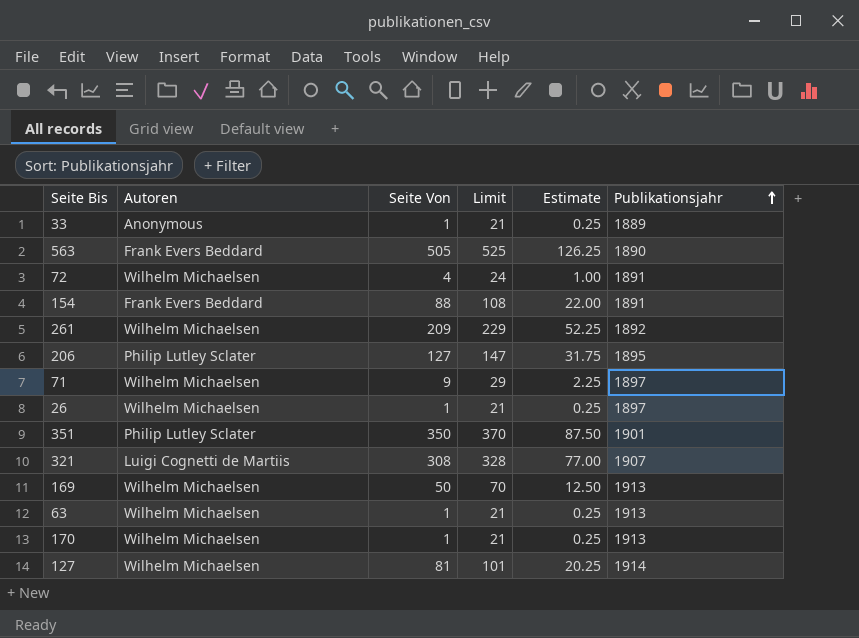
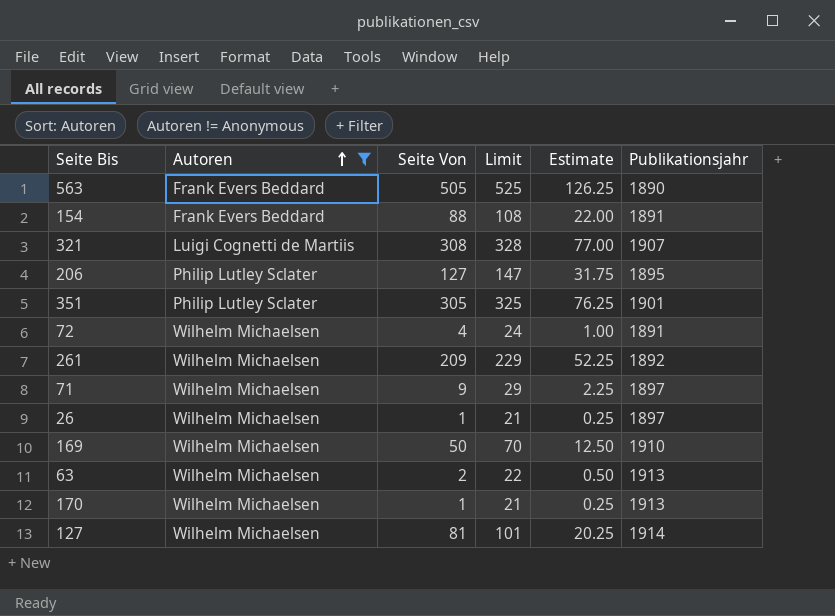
filter: none -> Autoren != Anonymous
row order: Publikationsjahr ascending -> Autoren ascending
351 | Seite Von: 350 -> 305
351 | Limit: 370 -> 325
351 | Estimate: 87.50 -> 76.25
169 | Publikationsjahr: 1913 -> 1910
63 | Seite Von: 1 -> 2
63 | Limit: 21 -> 22
63 | Estimate: 0.25 -> 0.50

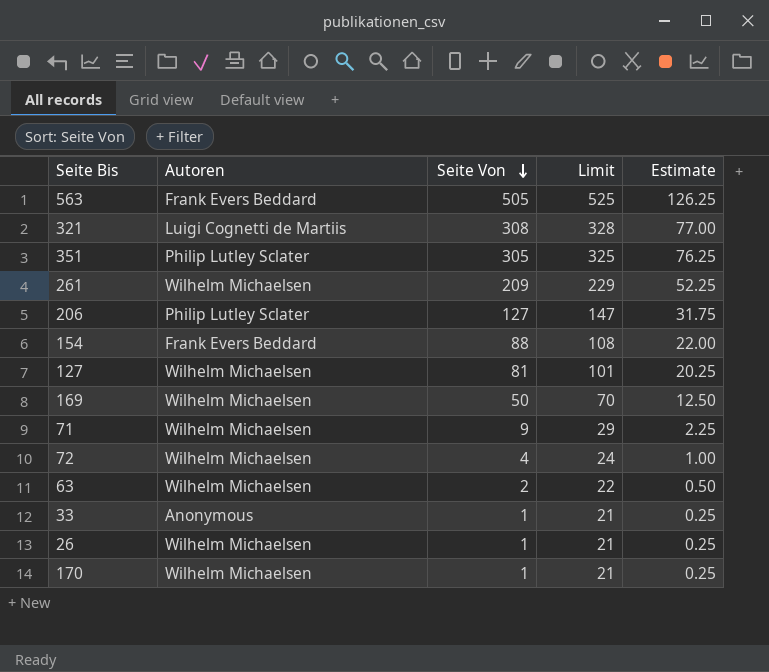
filter: Autoren != Anonymous -> none
row order: Autoren ascending -> Seite Von descending
column Publikationsjahr | position: 6 -> none

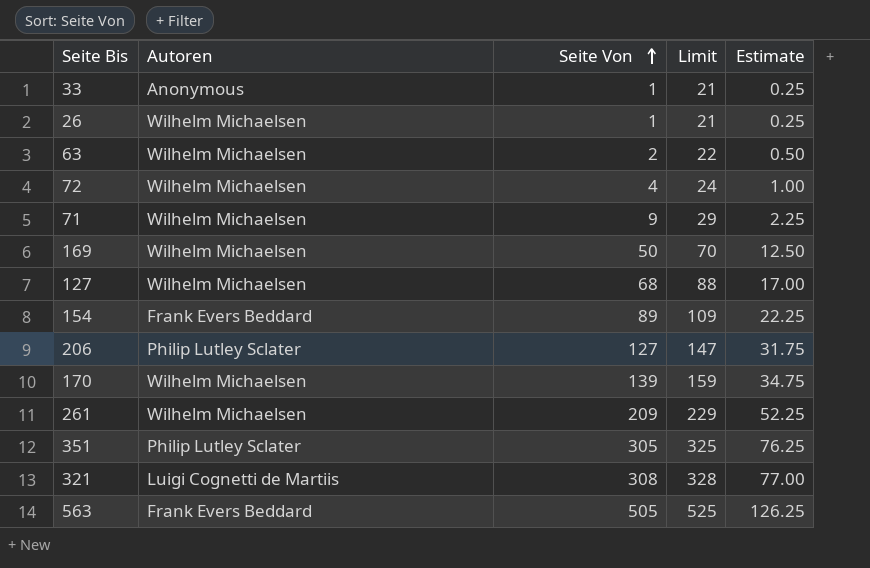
row order: Seite Von descending -> Seite Von ascending
127 | Seite Von: 81 -> 68
127 | Limit: 101 -> 88
127 | Estimate: 20.25 -> 17.00
154 | Seite Von: 88 -> 89
154 | Limit: 108 -> 109
154 | Estimate: 22.00 -> 22.25
170 | Seite Von: 1 -> 139
170 | Limit: 21 -> 159
170 | Estimate: 0.25 -> 34.75

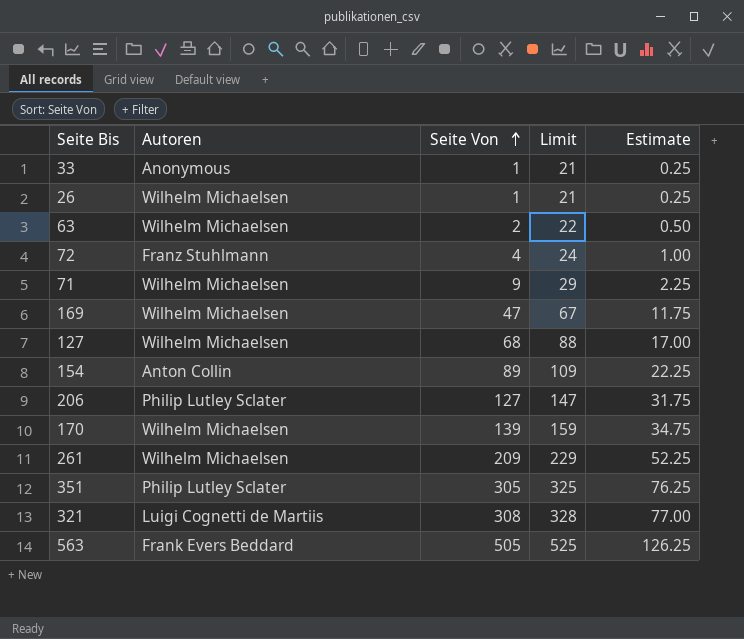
72 | Autoren: Wilhelm Michaelsen -> Franz Stuhlmann
169 | Seite Von: 50 -> 47
169 | Limit: 70 -> 67
169 | Estimate: 12.50 -> 11.75
154 | Autoren: Frank Evers Beddard -> Anton Collin

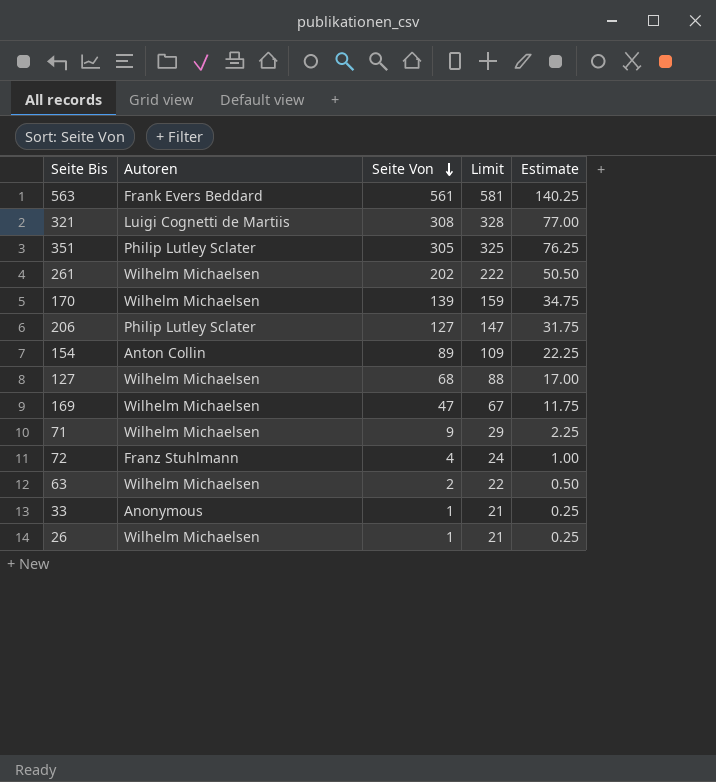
row order: Seite Von ascending -> Seite Von descending
563 | Seite Von: 505 -> 561
563 | Limit: 525 -> 581
563 | Estimate: 126.25 -> 140.25
261 | Seite Von: 209 -> 202
261 | Limit: 229 -> 222
261 | Estimate: 52.25 -> 50.50

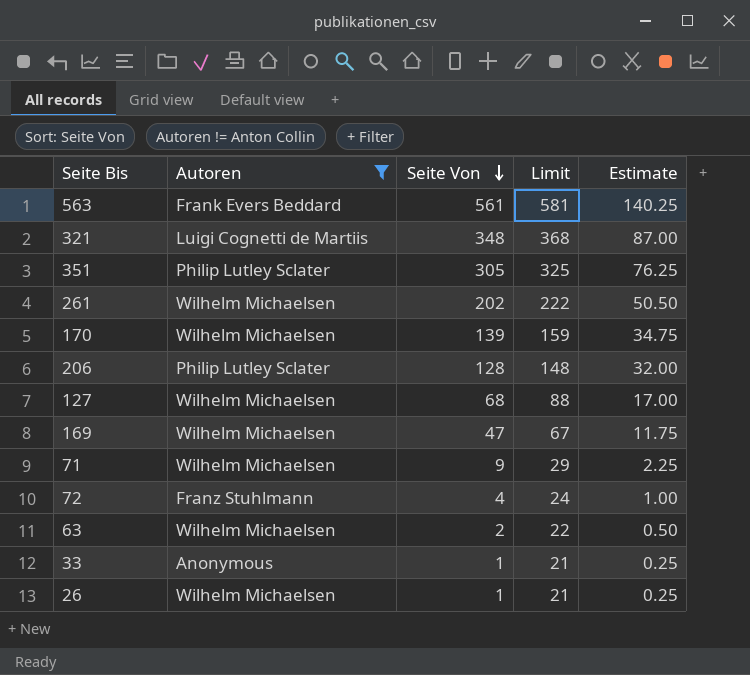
filter: none -> Autoren != Anton Collin
321 | Seite Von: 308 -> 348
321 | Limit: 328 -> 368
321 | Estimate: 77.00 -> 87.00
206 | Seite Von: 127 -> 128
206 | Limit: 147 -> 148
206 | Estimate: 31.75 -> 32.00

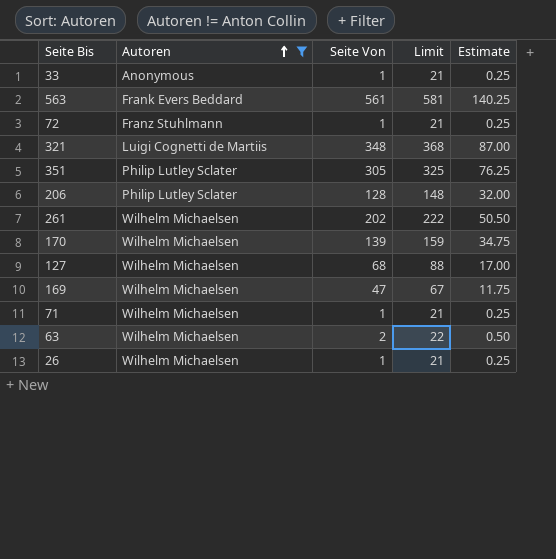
row order: Seite Von descending -> Autoren ascending
72 | Seite Von: 4 -> 1
72 | Limit: 24 -> 21
72 | Estimate: 1.00 -> 0.25
71 | Seite Von: 9 -> 1
71 | Limit: 29 -> 21
71 | Estimate: 2.25 -> 0.25

